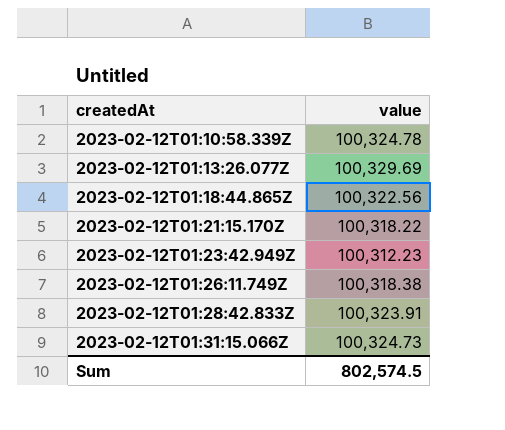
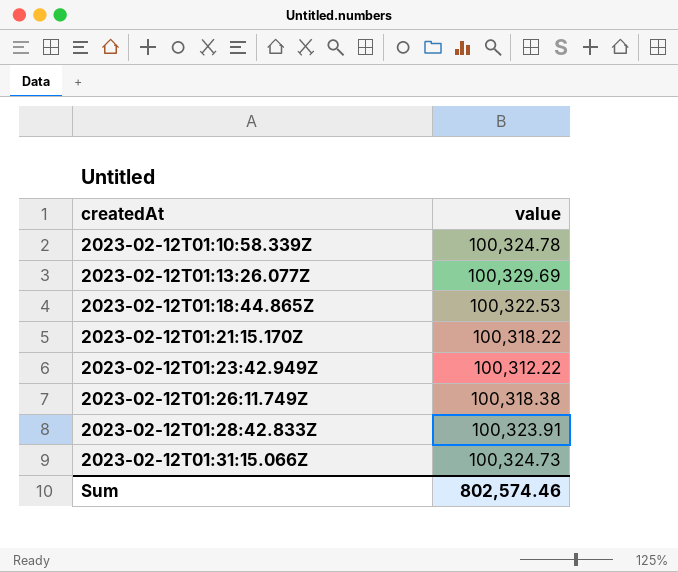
2023-02-12T01:18:44.865Z | value: 100,322.56 -> 100,322.53
2023-02-12T01:23:42.949Z | value: 100,312.23 -> 100,312.22
Sum | value: 802,574.5 -> 802,574.46

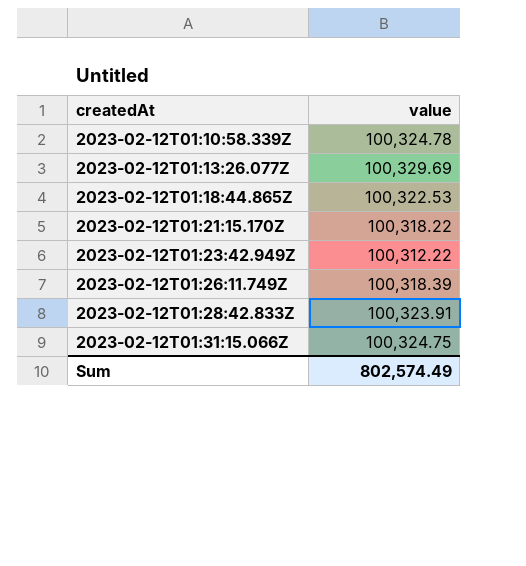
2023-02-12T01:26:11.749Z | value: 100,318.38 -> 100,318.39
2023-02-12T01:31:15.066Z | value: 100,324.73 -> 100,324.75
Sum | value: 802,574.46 -> 802,574.49

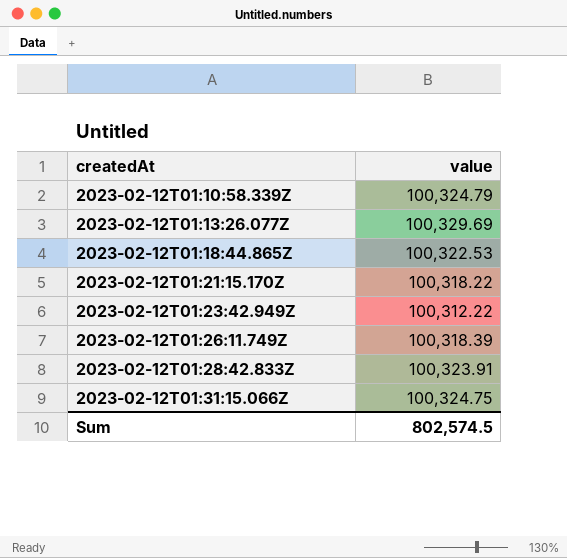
2023-02-12T01:10:58.339Z | value: 100,324.78 -> 100,324.79
Sum | value: 802,574.49 -> 802,574.5

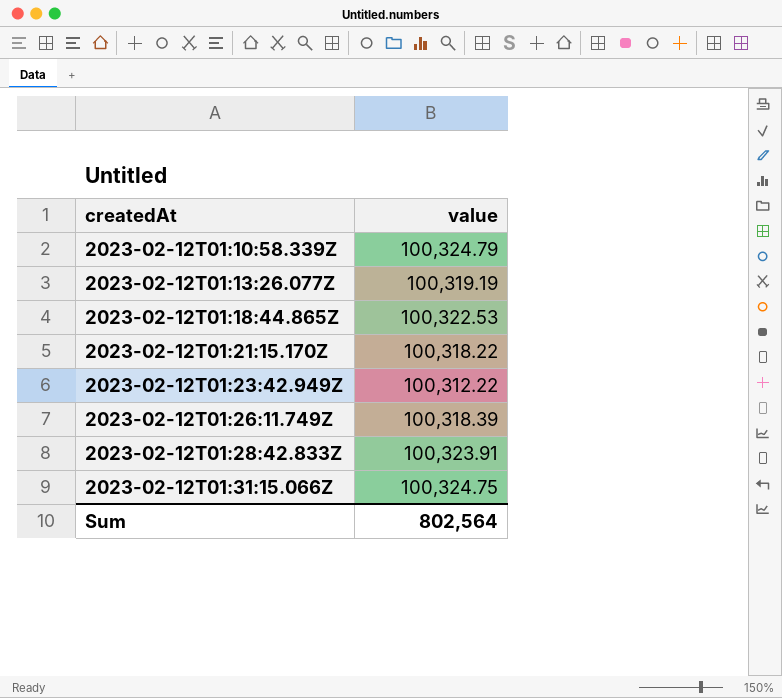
2023-02-12T01:13:26.077Z | value: 100,329.69 -> 100,319.19
Sum | value: 802,574.5 -> 802,564

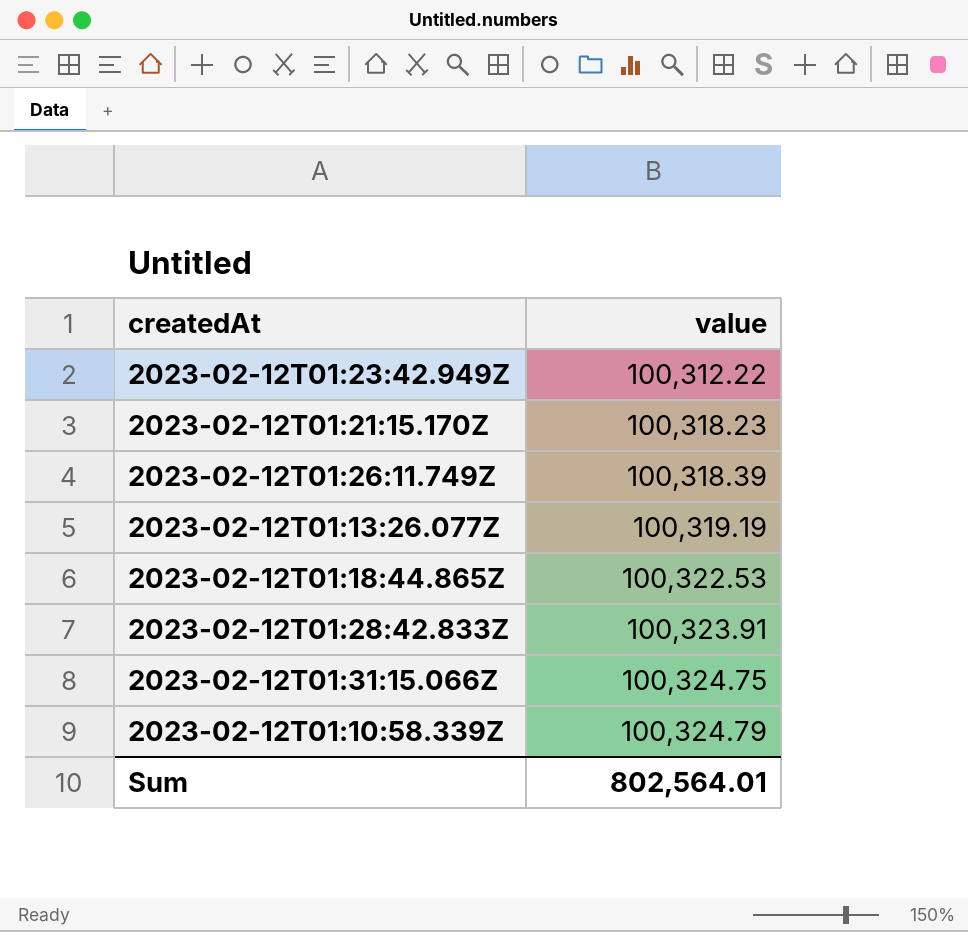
row order: createdAt ascending -> value ascending
2023-02-12T01:21:15.170Z | value: 100,318.22 -> 100,318.23
Sum | value: 802,564 -> 802,564.01

